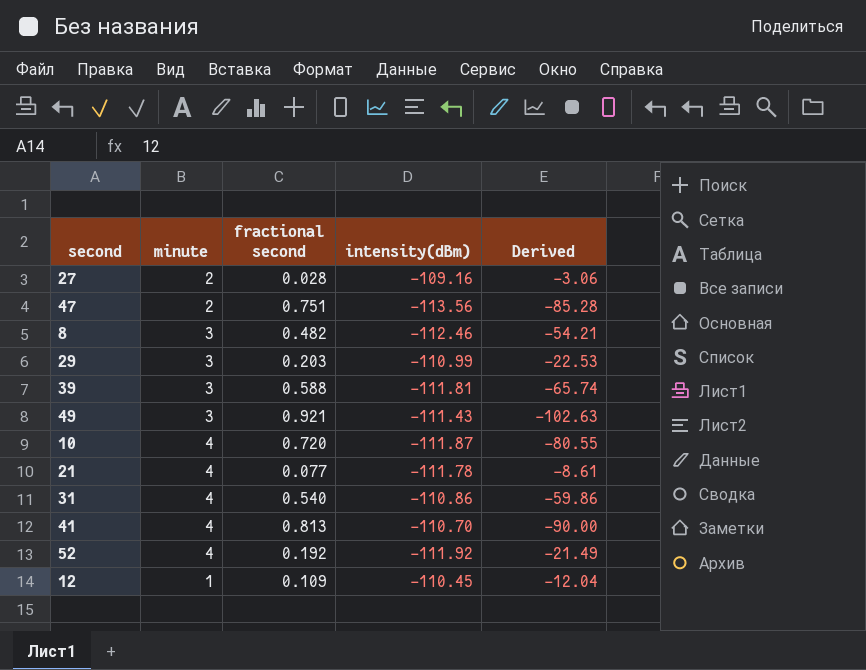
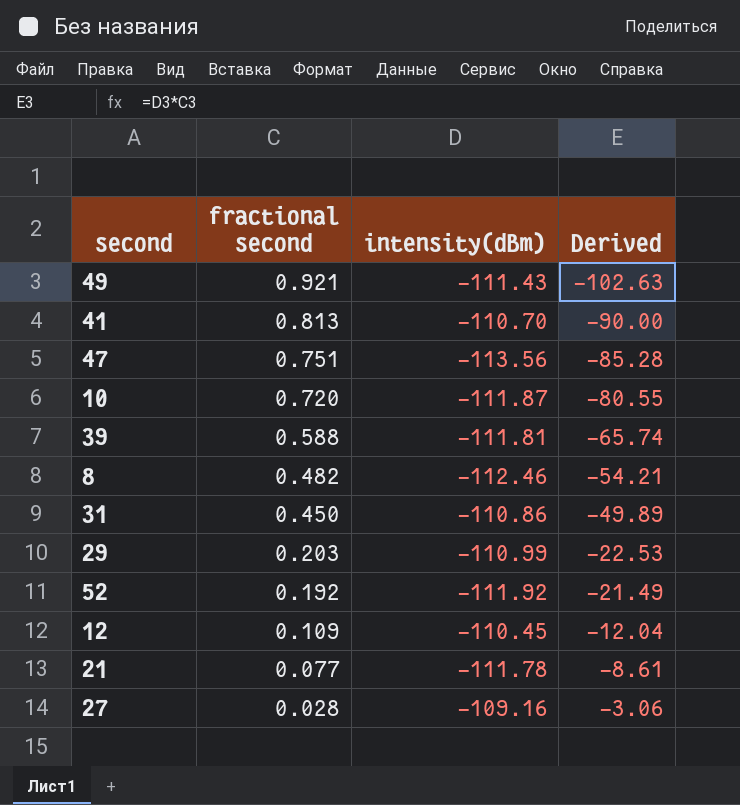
row order: none -> fractional second descending
column minute | position: 2 -> none
31 | fractional second: 0.540 -> 0.450
31 | Derived: -59.86 -> -49.89

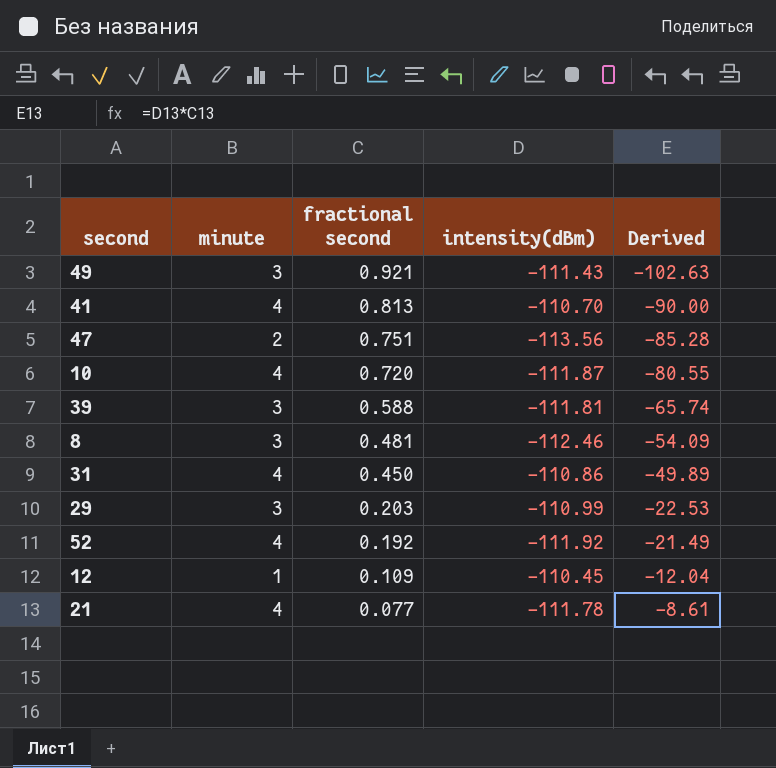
column minute | position: none -> 2
row 27: 0.028 | -109.16 | -3.06 -> none
8 | fractional second: 0.482 -> 0.481
8 | Derived: -54.21 -> -54.09

